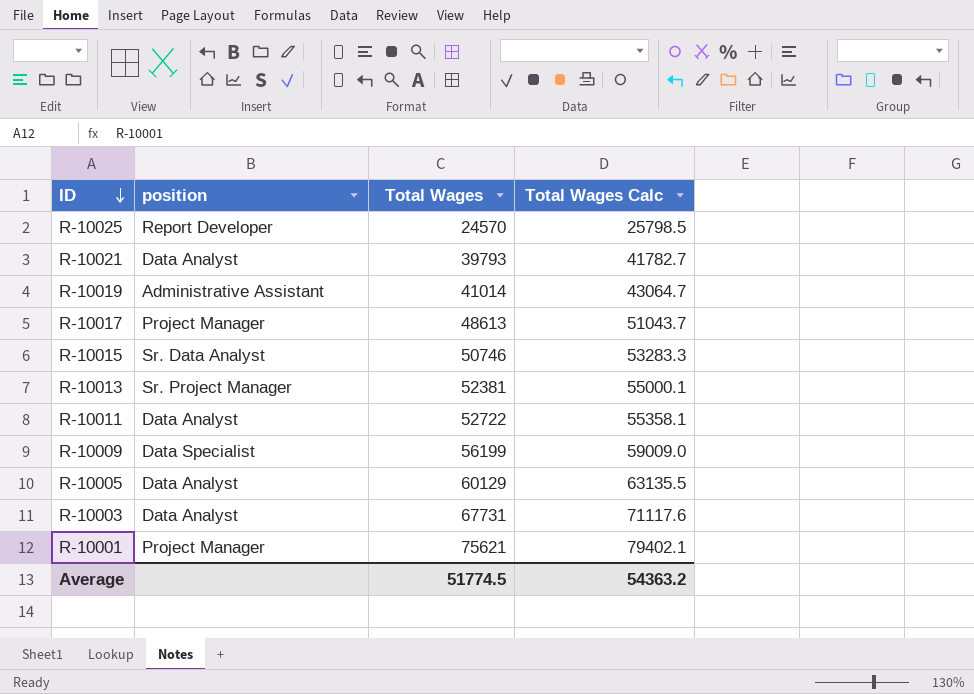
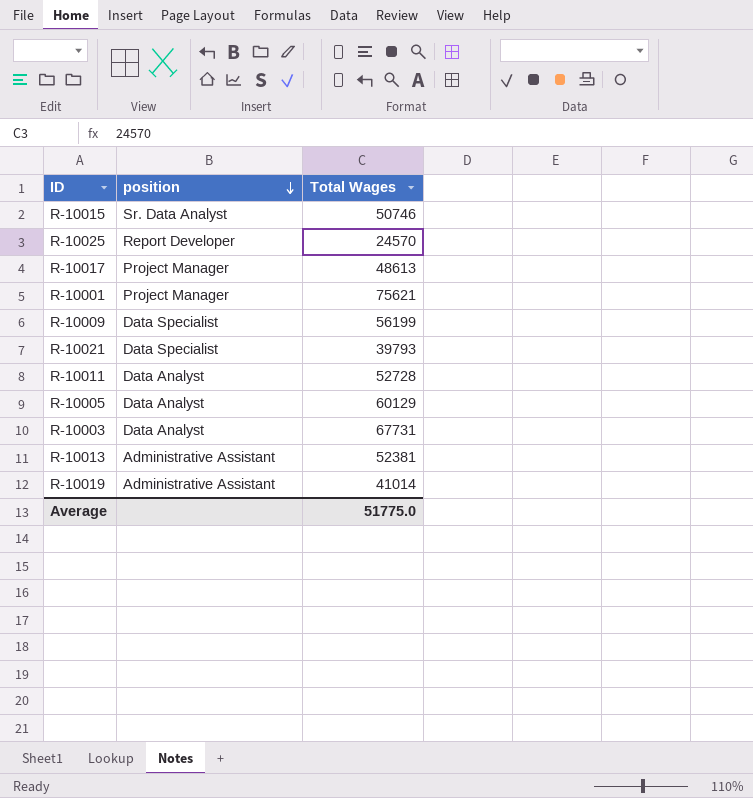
row order: ID descending -> position descending
column Total Wages Calc | formula: [Total Wages] * 1.05 -> none
R-10021 | position: Data Analyst -> Data Specialist
R-10011 | Total Wages: 52722 -> 52728
R-10013 | position: Sr. Project Manager -> Administrative Assistant
Average | Total Wages: 51774.5 -> 51775.0

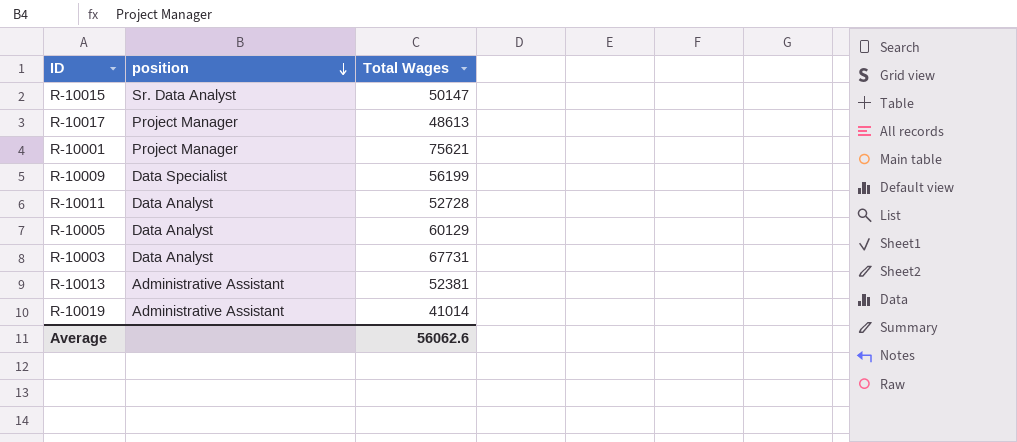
row R-10025: Report Developer | 24570 -> none
row R-10021: Data Specialist | 39793 -> none
R-10015 | Total Wages: 50746 -> 50147
Average | Total Wages: 51775.0 -> 56062.6

